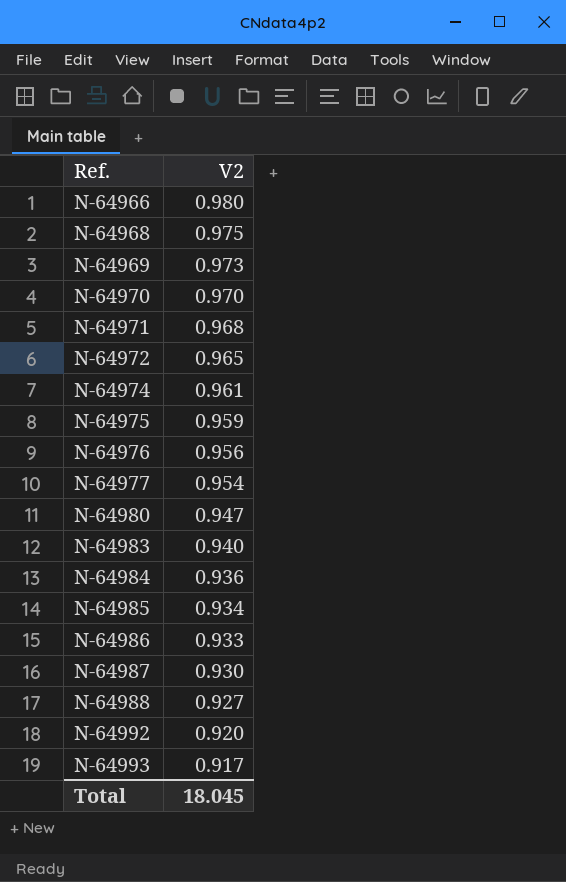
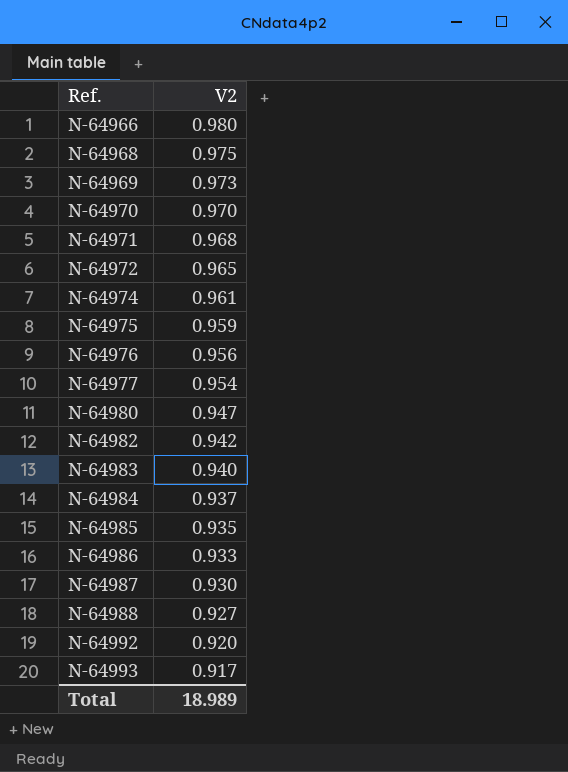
row N-64982: none -> 0.942
N-64984 | V2: 0.936 -> 0.937
N-64985 | V2: 0.934 -> 0.935
Total | V2: 18.045 -> 18.989

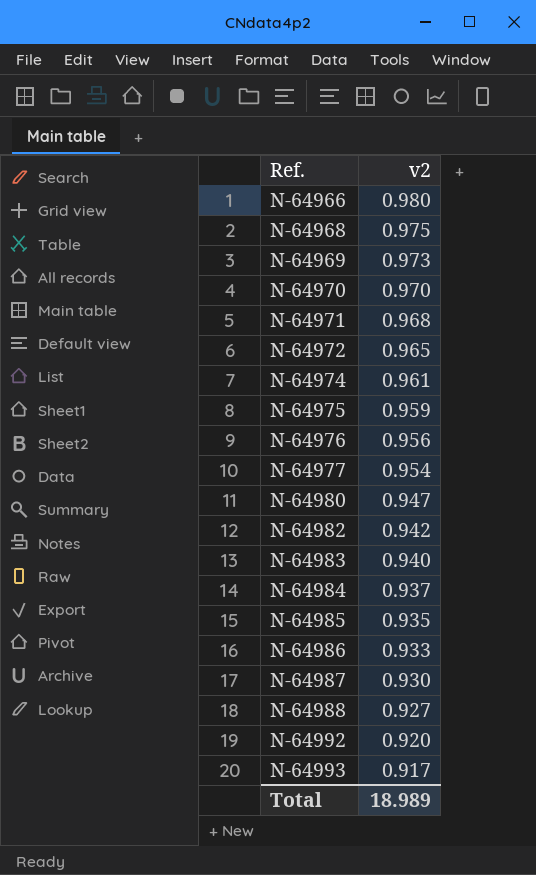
column name: V2 -> v2

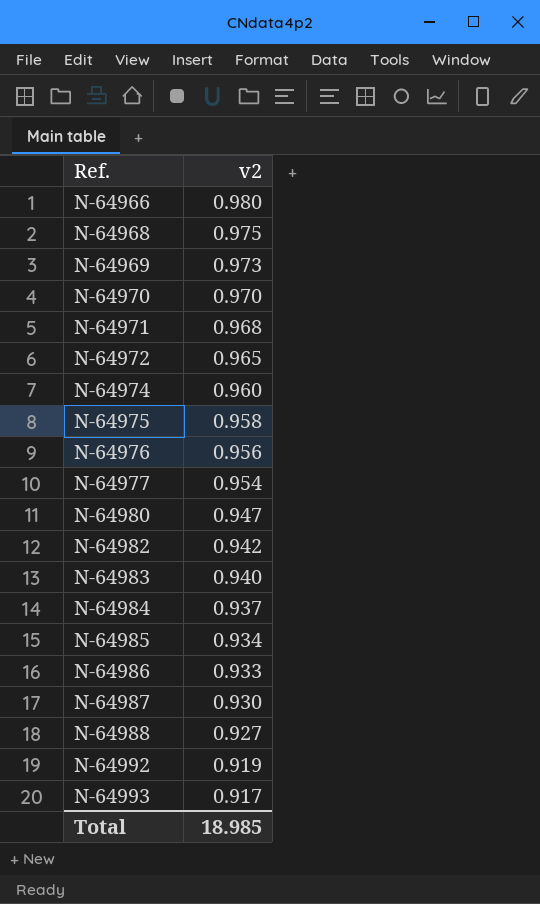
N-64974 | v2: 0.961 -> 0.960
N-64975 | v2: 0.959 -> 0.958
N-64985 | v2: 0.935 -> 0.934
N-64992 | v2: 0.920 -> 0.919
Total | v2: 18.989 -> 18.985

